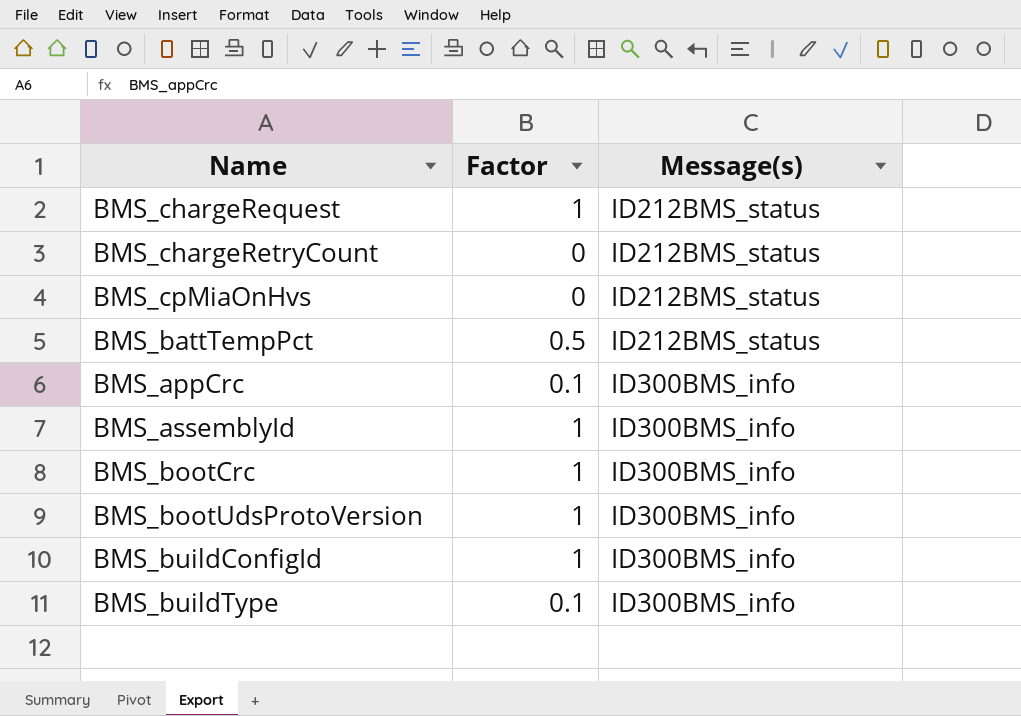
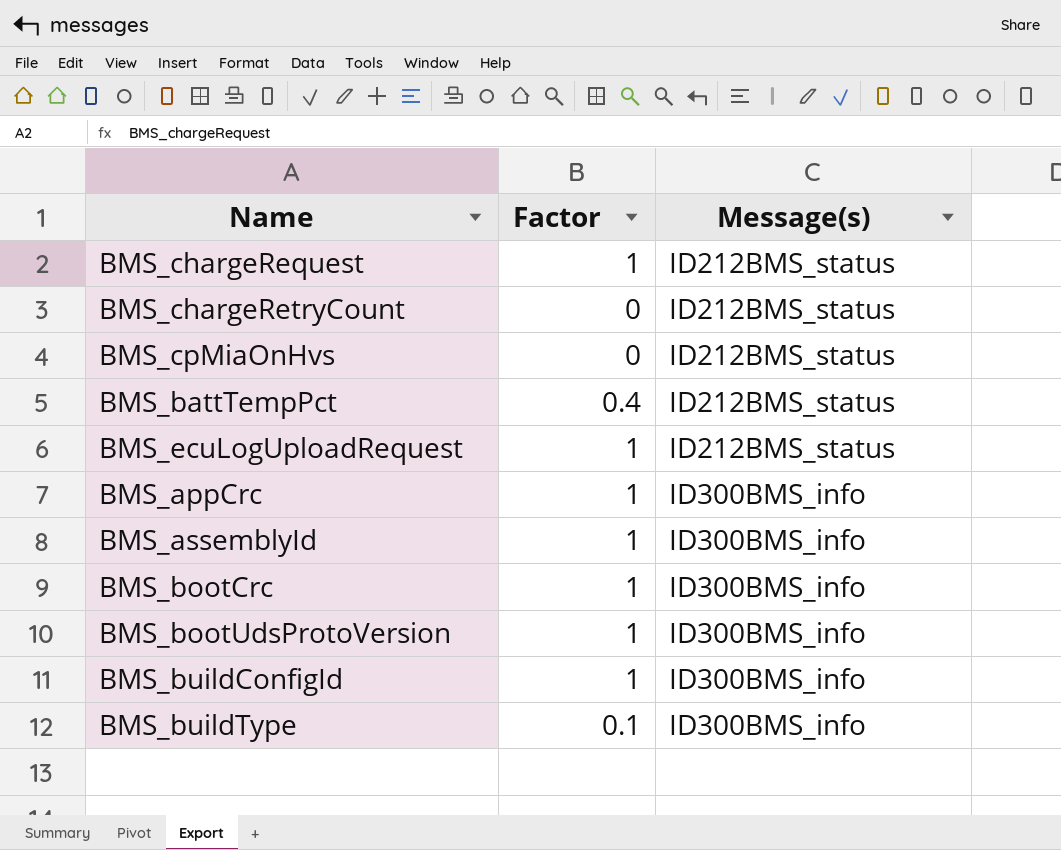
BMS_battTempPct | Factor: 0.5 -> 0.4
row BMS_ecuLogUploadRequest: none -> 1 | ID212BMS_status
BMS_appCrc | Factor: 0.1 -> 1

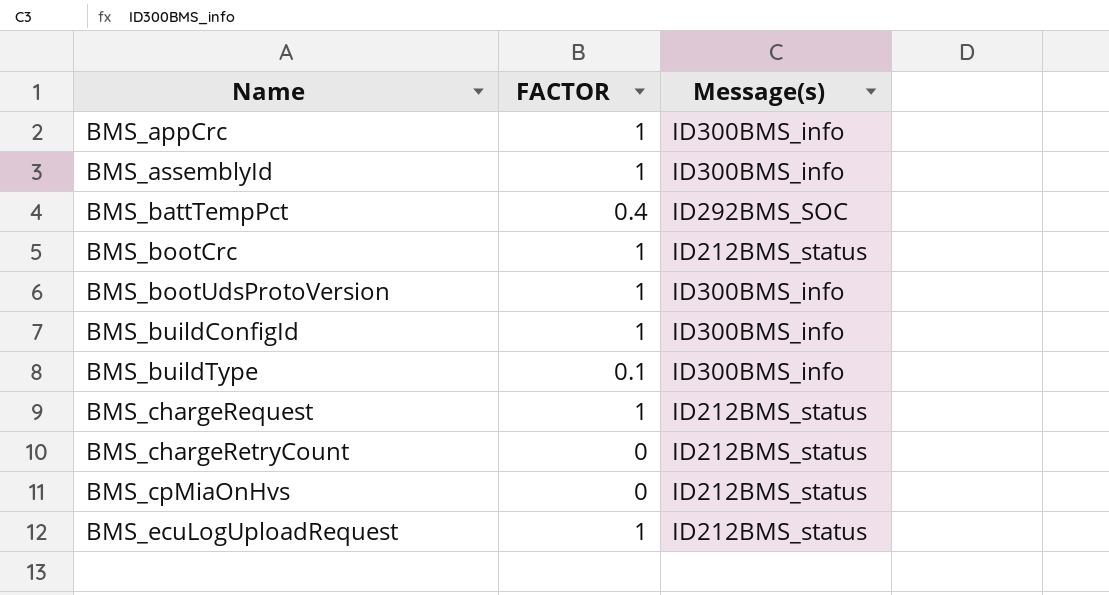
row order: Message(s) ascending -> Name ascending
column name: Factor -> FACTOR
BMS_battTempPct | Message(s): ID212BMS_status -> ID292BMS_SOC
BMS_bootCrc | Message(s): ID300BMS_info -> ID212BMS_status

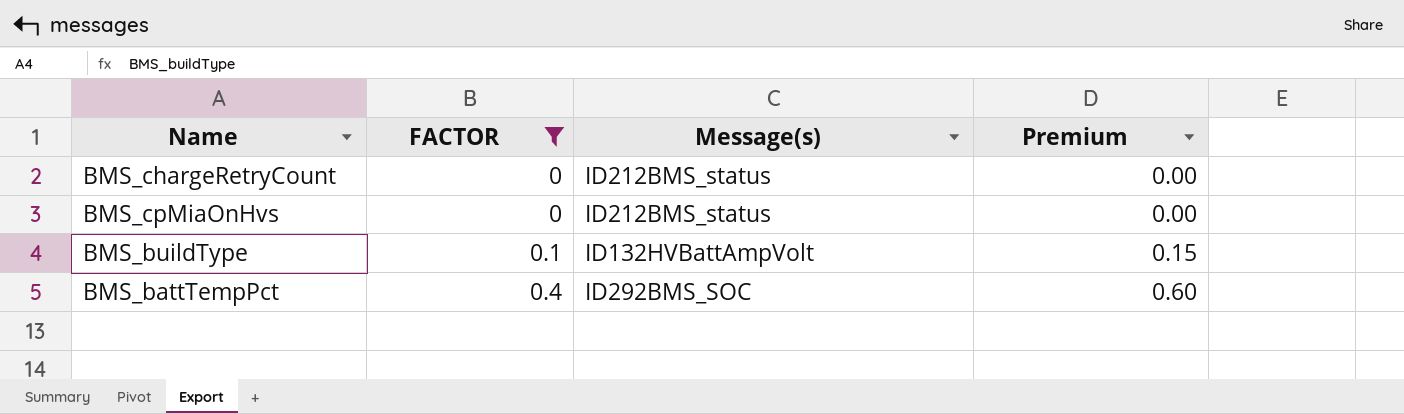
filter: none -> FACTOR != 1
row order: Name ascending -> FACTOR ascending
column Premium | formula: none -> [FACTOR] * 1.5
BMS_buildType | Message(s): ID300BMS_info -> ID132HVBattAmpVolt

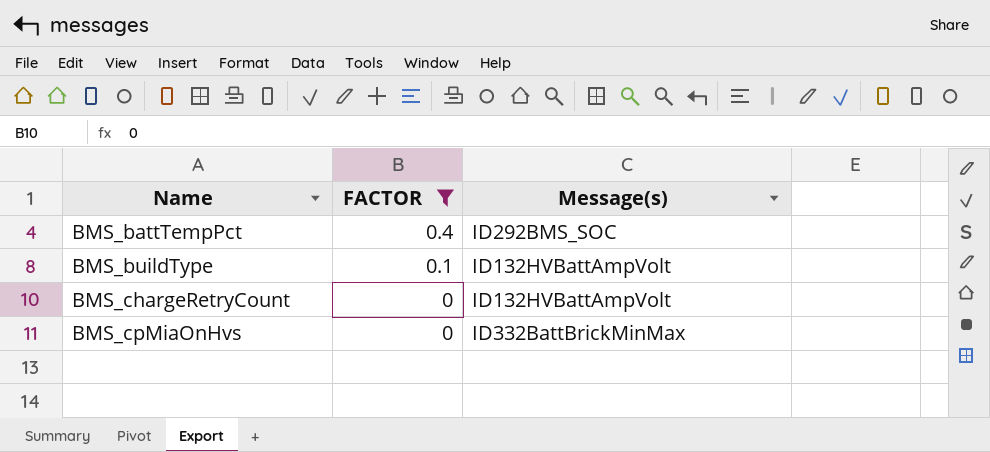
row order: FACTOR ascending -> Name ascending
column Premium | formula: [FACTOR] * 1.5 -> none
BMS_chargeRetryCount | Message(s): ID212BMS_status -> ID132HVBattAmpVolt
BMS_cpMiaOnHvs | Message(s): ID212BMS_status -> ID332BattBrickMinMax

